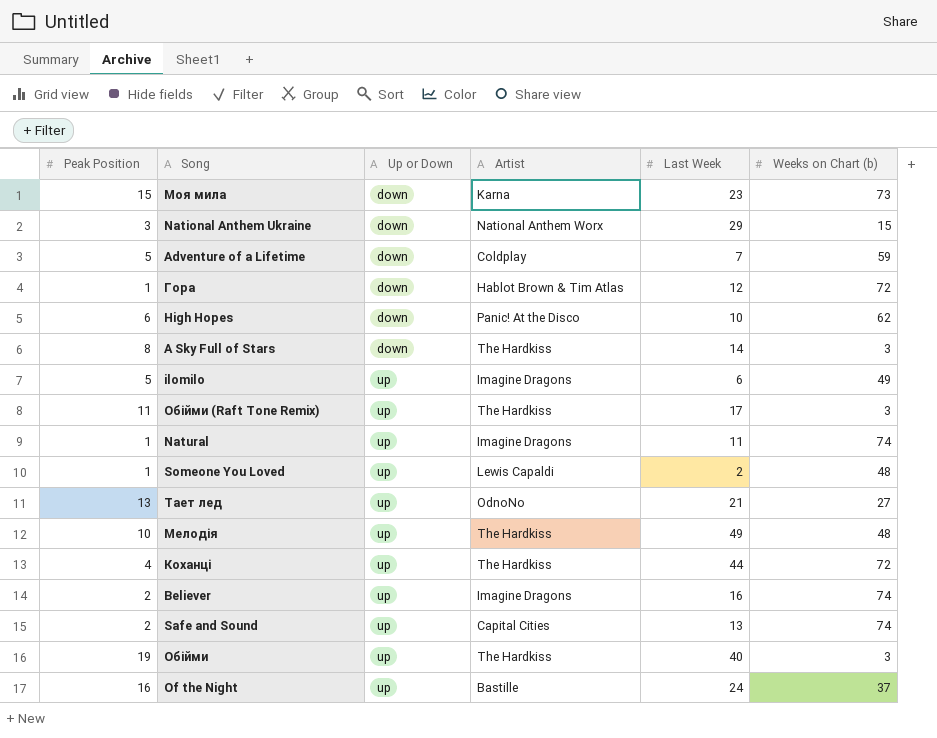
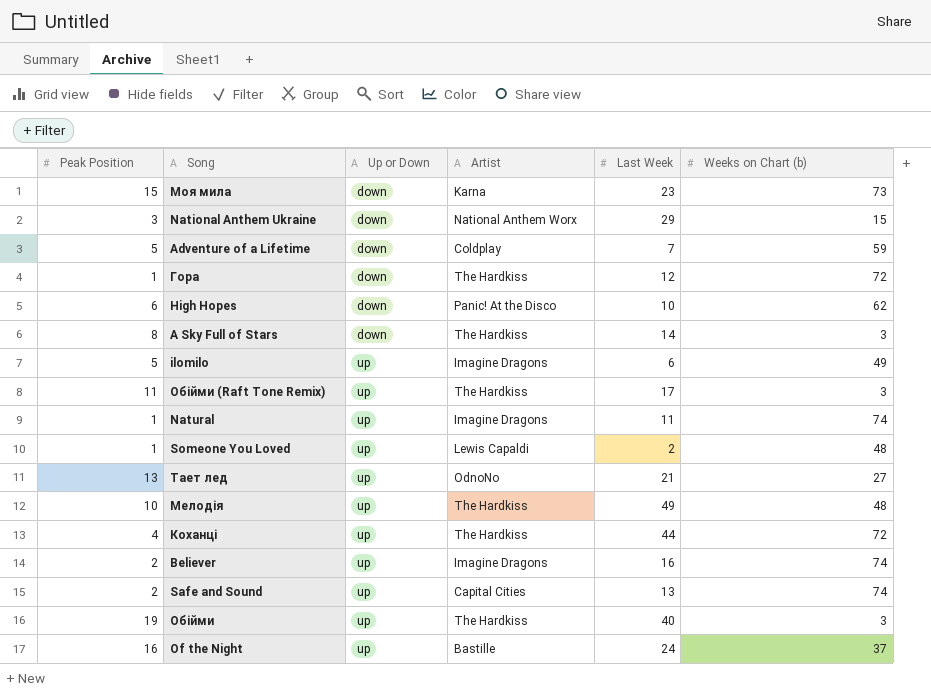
Гора | Artist: Hablot Brown & Tim Atlas -> The Hardkiss

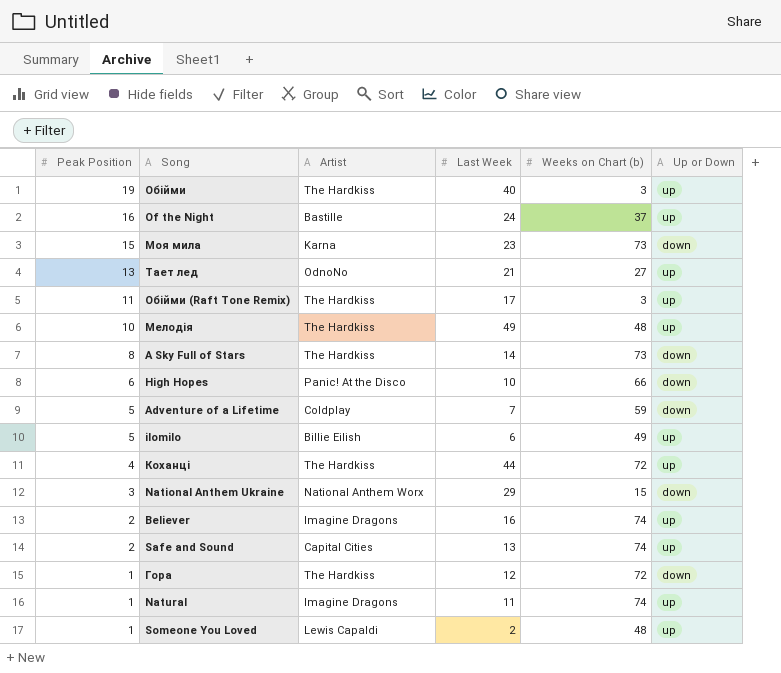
row order: Up or Down ascending -> Peak Position descending
column Up or Down | position: 3 -> 6
A Sky Full of Stars | Weeks on Chart (b): 3 -> 73
High Hopes | Weeks on Chart (b): 62 -> 66
ilomilo | Artist: Imagine Dragons -> Billie Eilish

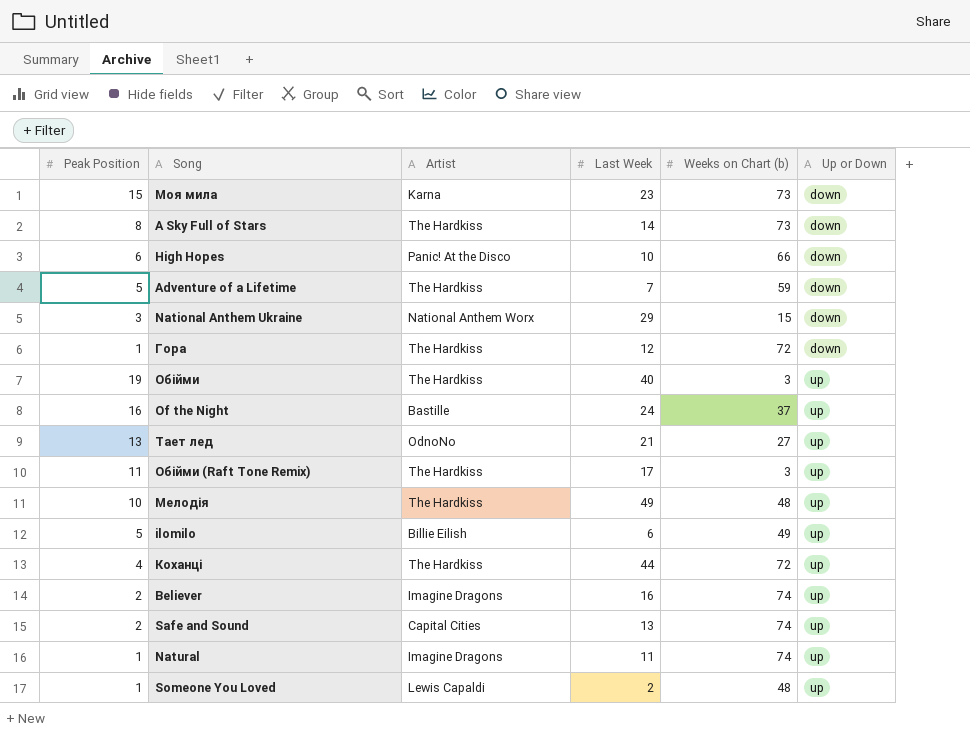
row order: Peak Position descending -> Up or Down ascending
Adventure of a Lifetime | Artist: Coldplay -> The Hardkiss

